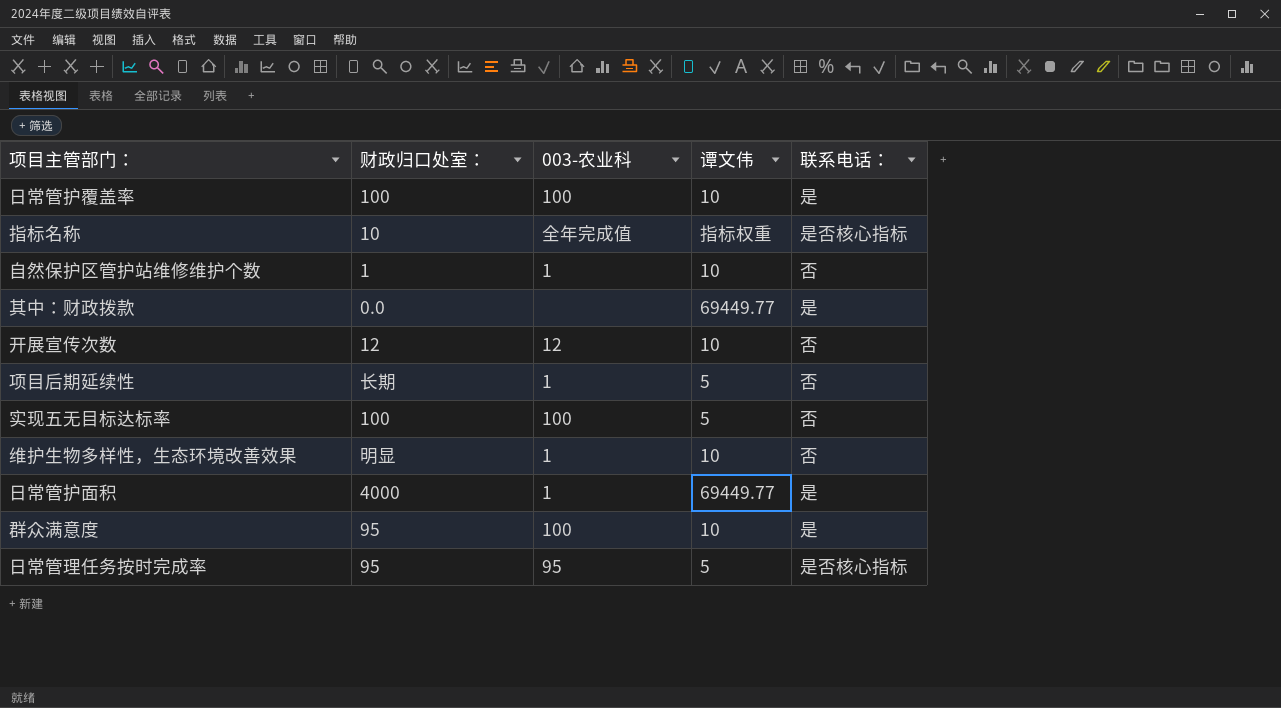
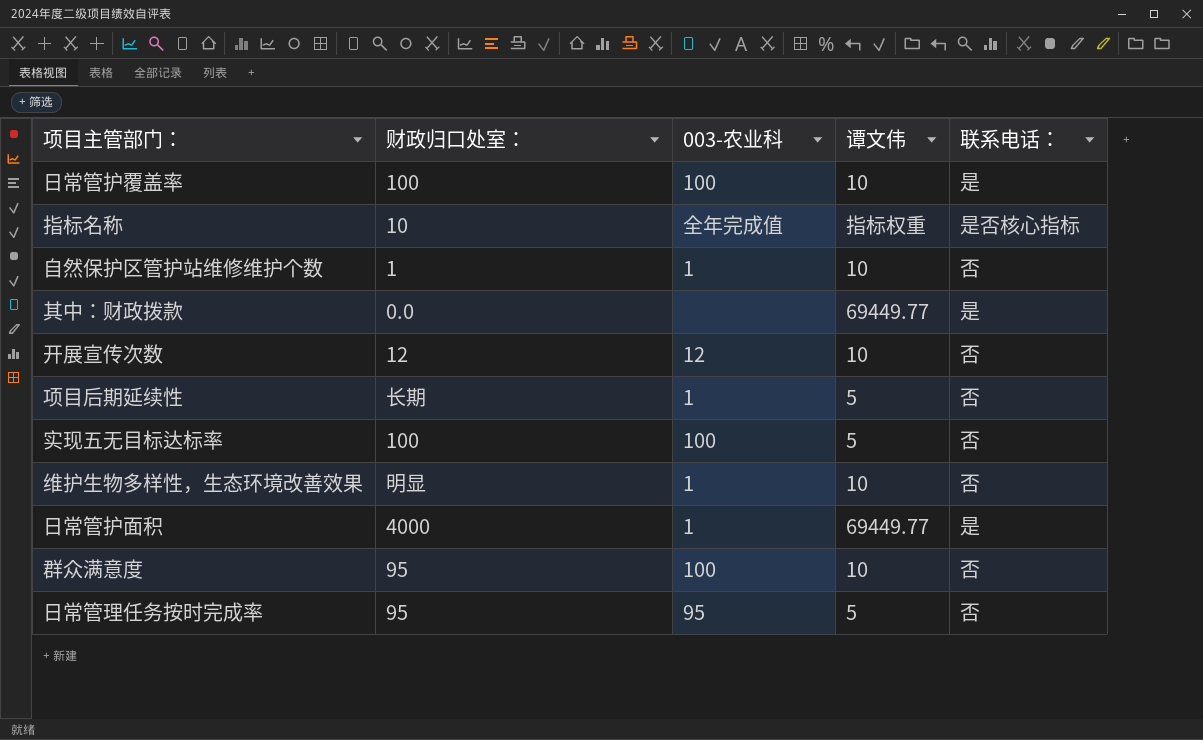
群众满意度 | 联系电话：: 是 -> 否
日常管理任务按时完成率 | 联系电话：: 是否核心指标 -> 否

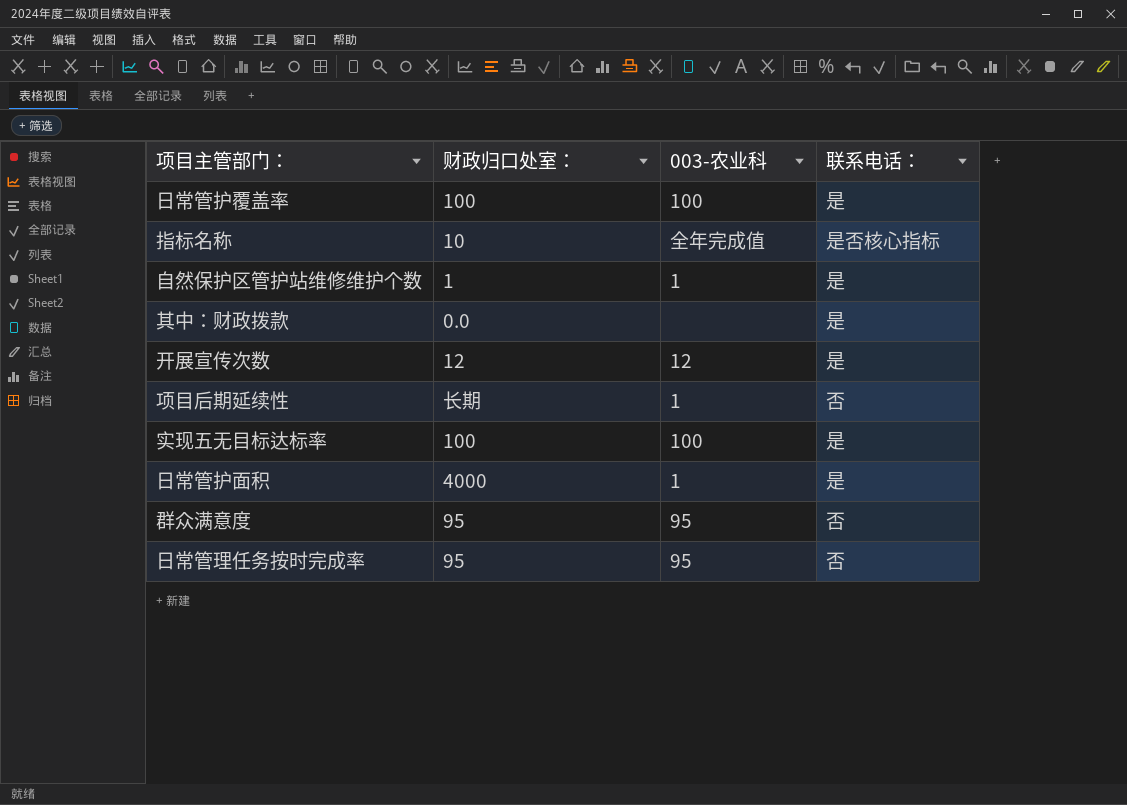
column 谭文伟 | position: 4 -> none
row 维护生物多样性，生态环境改善效果: 明显 | 1 | 10 | 否 -> none
自然保护区管护站维修维护个数 | 联系电话：: 否 -> 是
开展宣传次数 | 联系电话：: 否 -> 是
实现五无目标达标率 | 联系电话：: 否 -> 是
群众满意度 | 003-农业科: 100 -> 95

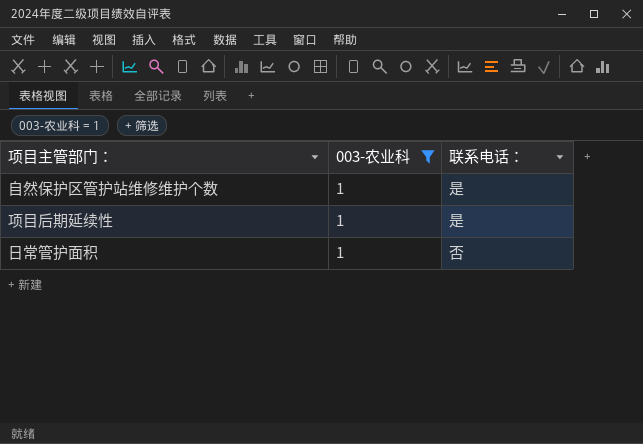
filter: none -> 003-农业科 = 1
column 财政归口处室： | position: 2 -> none
项目后期延续性 | 联系电话：: 否 -> 是
日常管护面积 | 联系电话：: 是 -> 否

